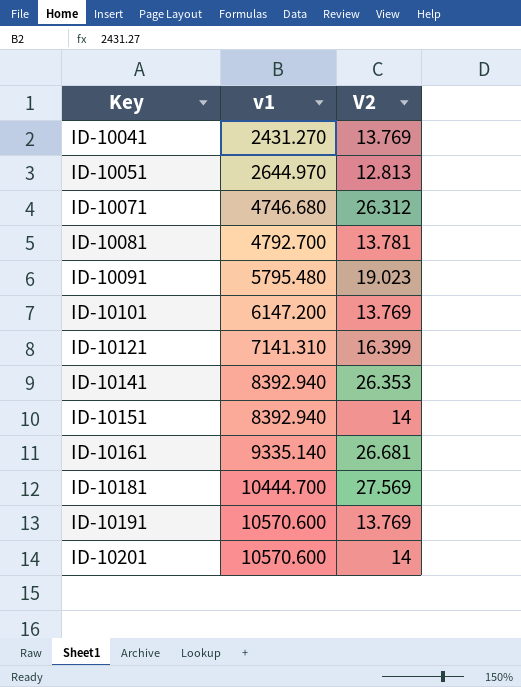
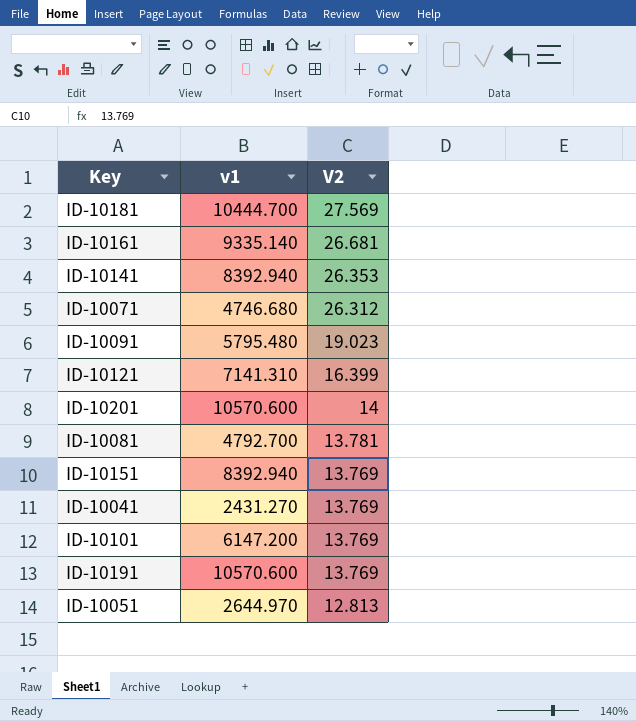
row order: Key ascending -> V2 descending
ID-10151 | V2: 14 -> 13.769

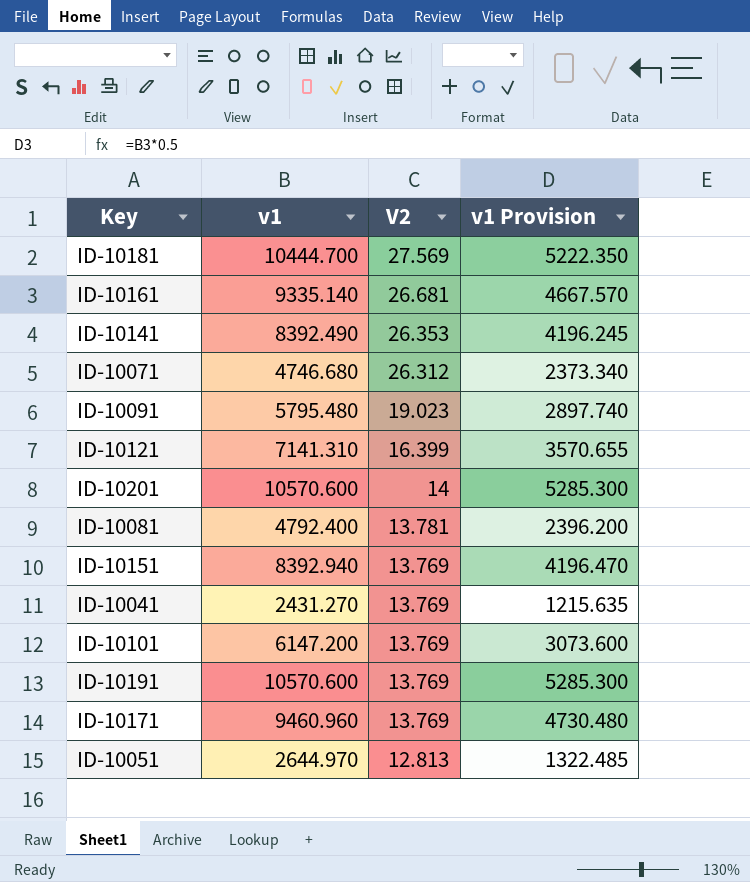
column v1 Provision | formula: none -> [v1] * 0.5
ID-10141 | v1: 8392.940 -> 8392.490
ID-10081 | v1: 4792.700 -> 4792.400
row ID-10171: none -> 9460.960 | 13.769 | 4730.480

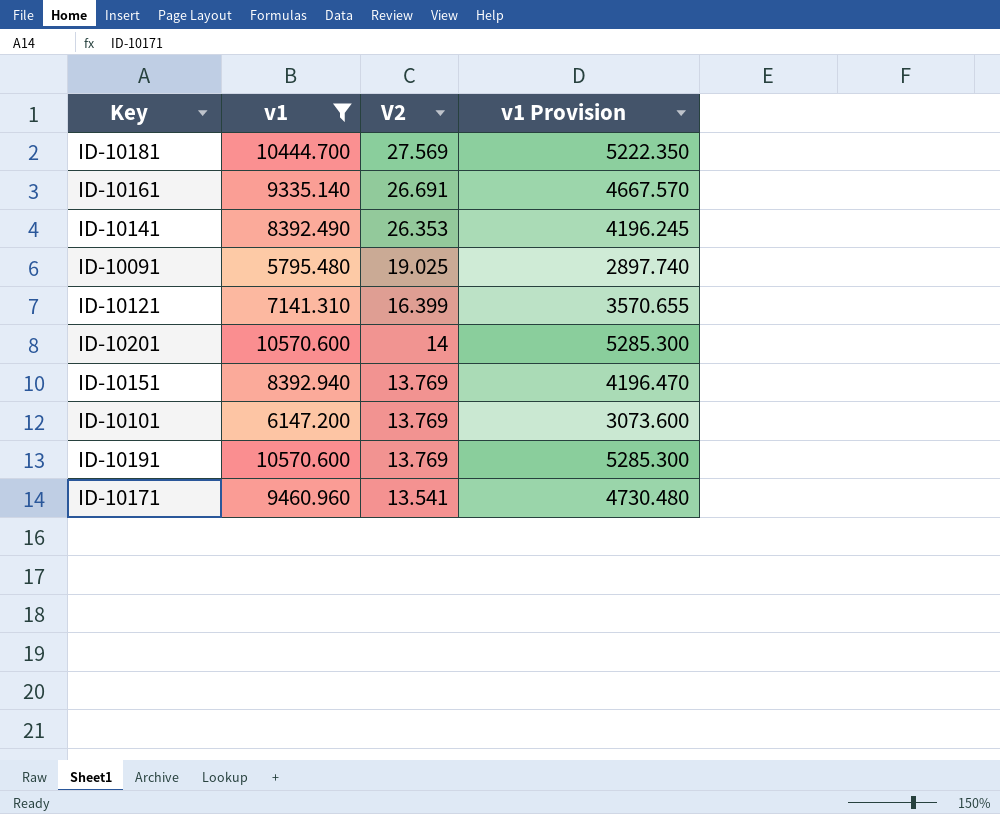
filter: none -> v1 >= 5795.480
ID-10161 | V2: 26.681 -> 26.691
ID-10091 | V2: 19.023 -> 19.025
ID-10171 | V2: 13.769 -> 13.541

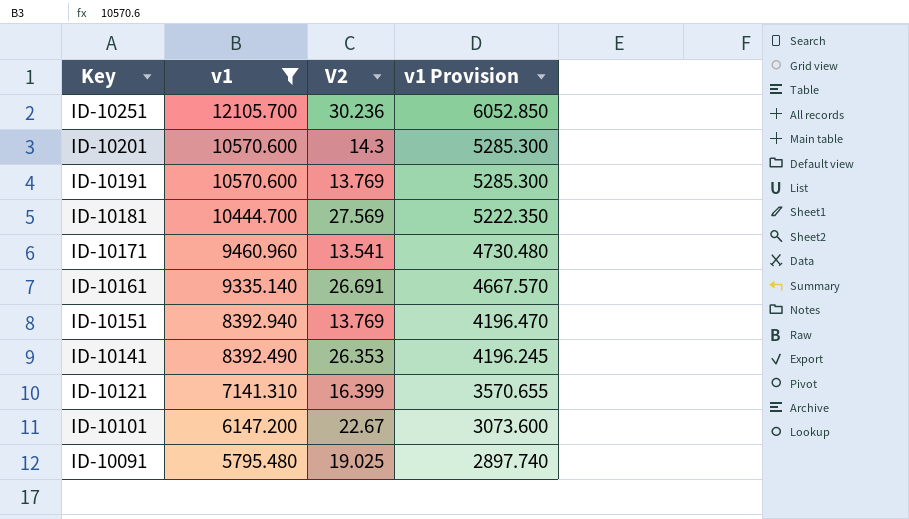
row order: V2 descending -> Key descending
row ID-10251: none -> 12105.700 | 30.236 | 6052.850
ID-10201 | V2: 14 -> 14.3
ID-10101 | V2: 13.769 -> 22.67

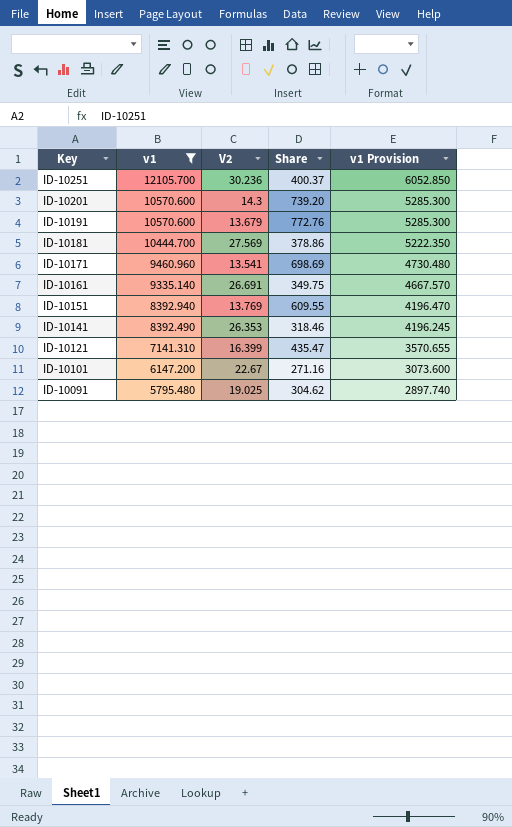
column Share | formula: none -> [v1] / [V2]
ID-10191 | V2: 13.769 -> 13.679

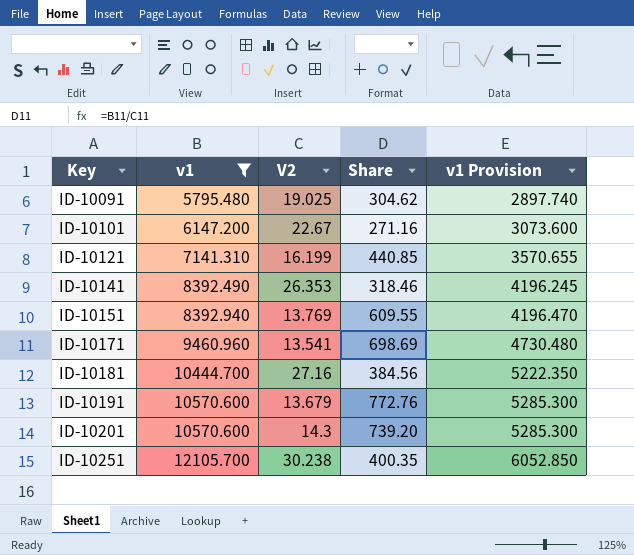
row order: Key descending -> Key ascending
row ID-10161: 9335.140 | 26.691 | 349.75 | 4667.570 -> none
ID-10121 | V2: 16.399 -> 16.199
ID-10121 | Share: 435.47 -> 440.85
ID-10181 | V2: 27.569 -> 27.16
ID-10181 | Share: 378.86 -> 384.56
ID-10251 | V2: 30.236 -> 30.238
ID-10251 | Share: 400.37 -> 400.35

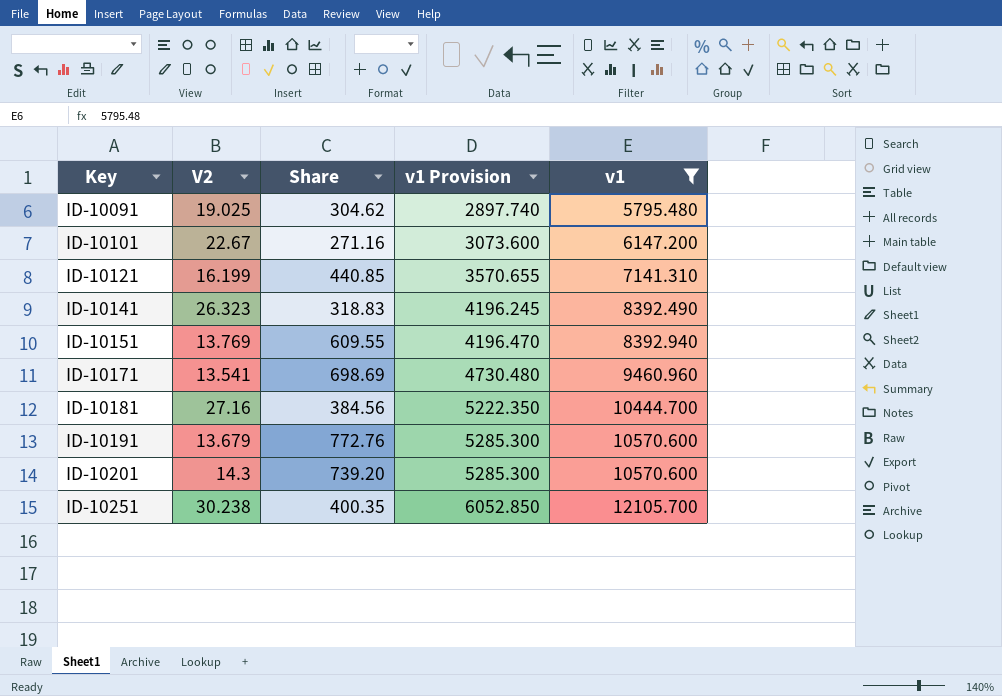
column v1 | position: 2 -> 5
ID-10141 | V2: 26.353 -> 26.323
ID-10141 | Share: 318.46 -> 318.83

